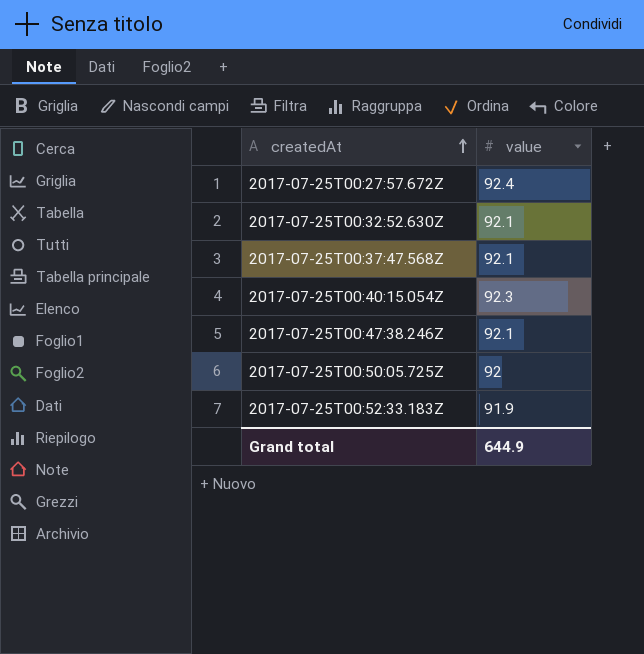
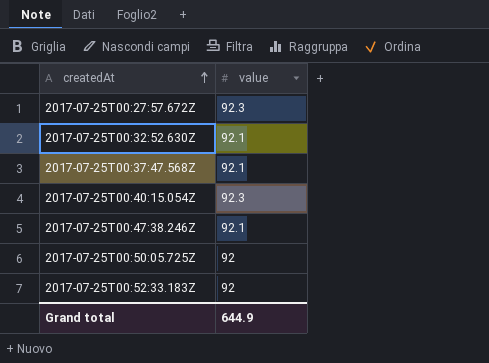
2017-07-25T00:27:57.672Z | value: 92.4 -> 92.3
2017-07-25T00:52:33.183Z | value: 91.9 -> 92

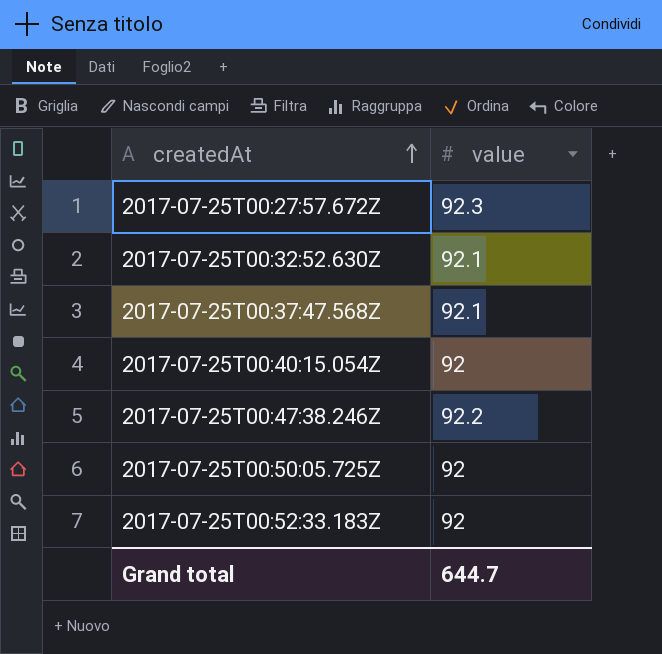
2017-07-25T00:40:15.054Z | value: 92.3 -> 92
2017-07-25T00:47:38.246Z | value: 92.1 -> 92.2
Grand total | value: 644.9 -> 644.7

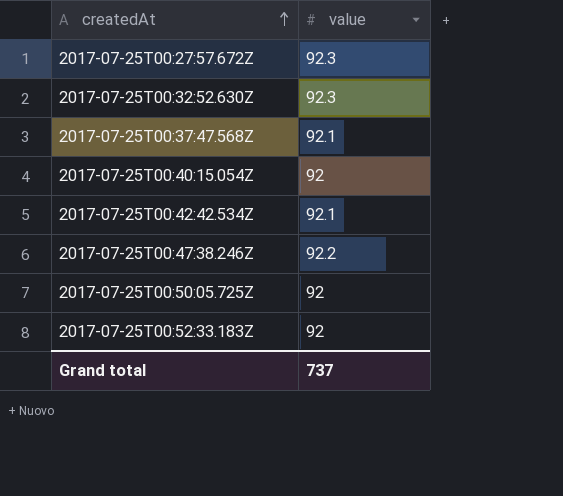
2017-07-25T00:32:52.630Z | value: 92.1 -> 92.3
row 2017-07-25T00:42:42.534Z: none -> 92.1
Grand total | value: 644.7 -> 737

